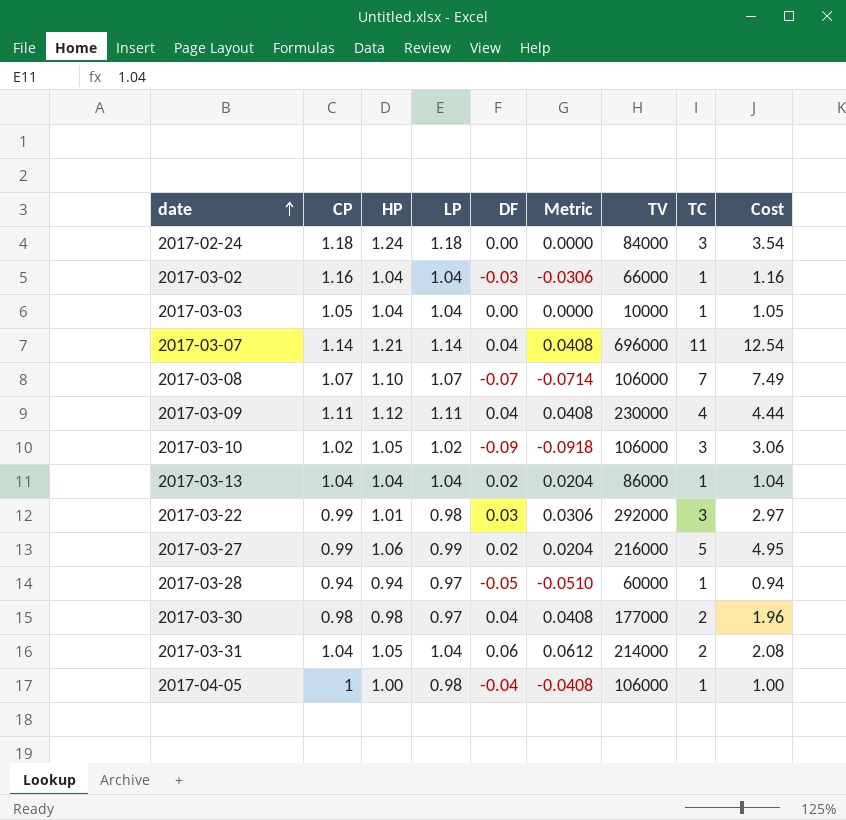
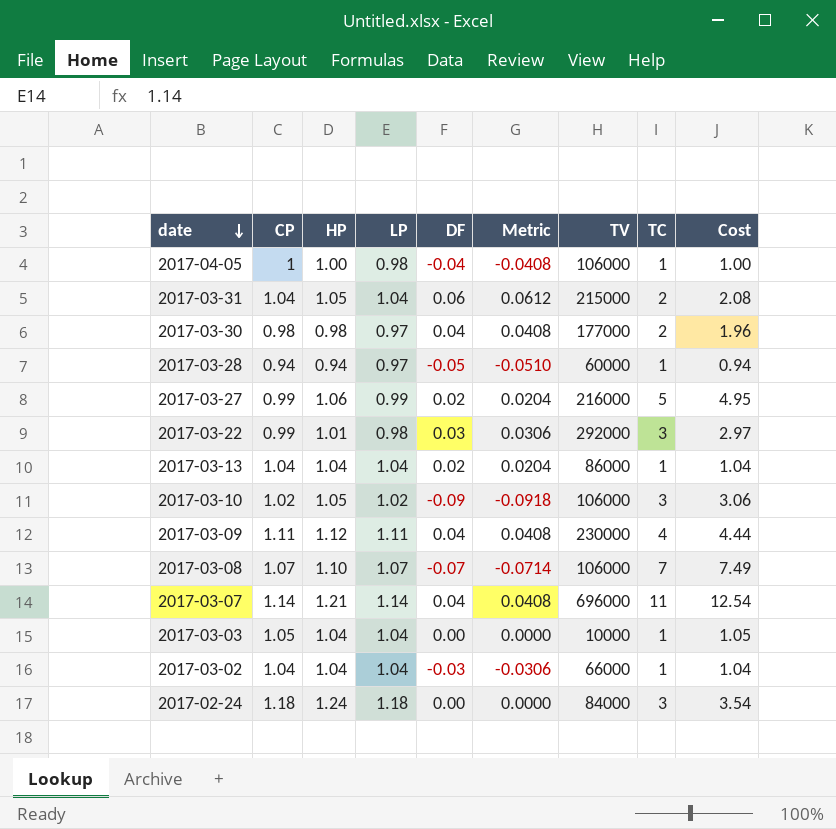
row order: date ascending -> date descending
2017-03-31 | TV: 214000 -> 215000
2017-03-02 | CP: 1.16 -> 1.04
2017-03-02 | Cost: 1.16 -> 1.04

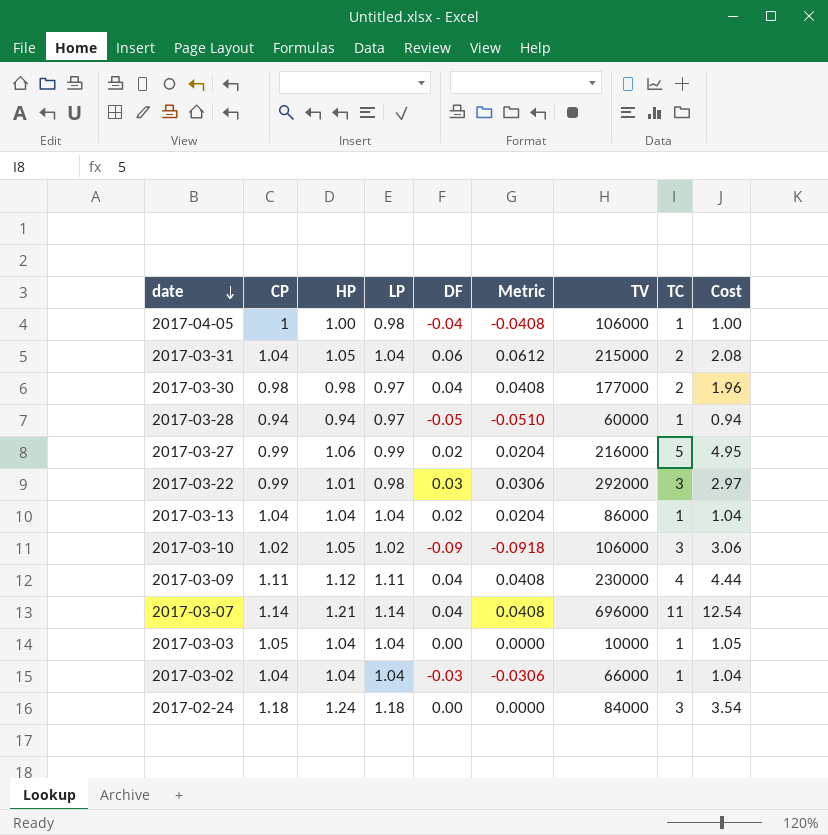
row 2017-03-08: 1.07 | 1.10 | 1.07 | -0.07 | -0.0714 | 106000 | 7 | 7.49 -> none

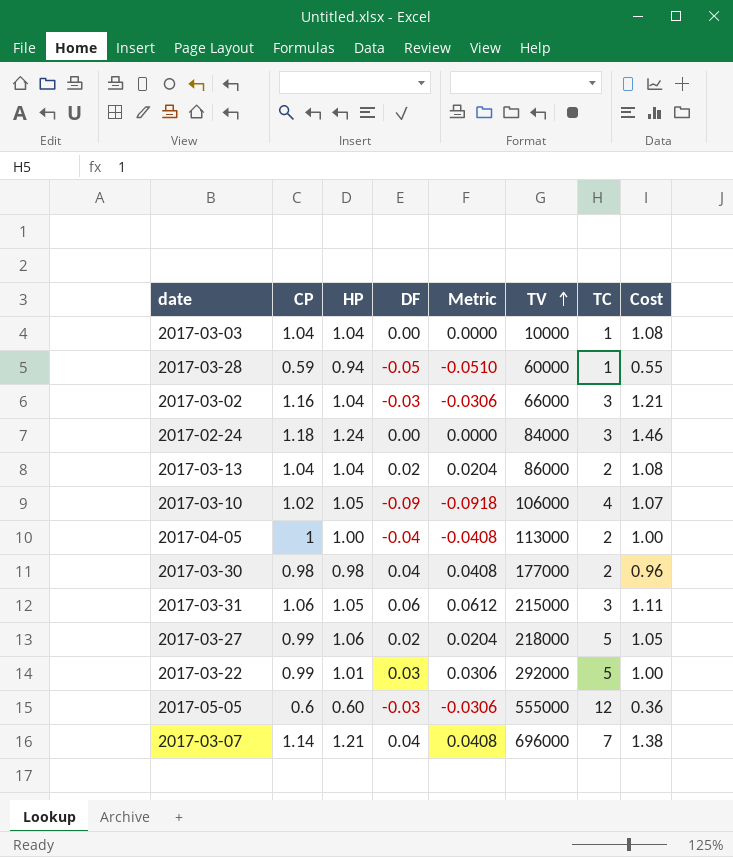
row order: date descending -> TV ascending
column LP | position: 4 -> none
column Cost | formula: [CP] * [TC] -> [CP] * [HP]
row 2017-03-09: 1.11 | 1.12 | 1.11 | 0.04 | 0.0408 | 230000 | 4 | 4.44 -> none
2017-03-03 | CP: 1.05 -> 1.04
2017-03-28 | CP: 0.94 -> 0.59
2017-03-02 | CP: 1.04 -> 1.16
2017-03-02 | TC: 1 -> 3
2017-03-13 | TC: 1 -> 2
2017-03-10 | TC: 3 -> 4
2017-04-05 | TV: 106000 -> 113000
2017-04-05 | TC: 1 -> 2
2017-03-31 | CP: 1.04 -> 1.06
2017-03-31 | TC: 2 -> 3
2017-03-27 | TV: 216000 -> 218000
2017-03-22 | TC: 3 -> 5
row 2017-05-05: none -> 0.6 | 0.60 | -0.03 | -0.0306 | 555000 | 12 | 0.36
2017-03-07 | TC: 11 -> 7

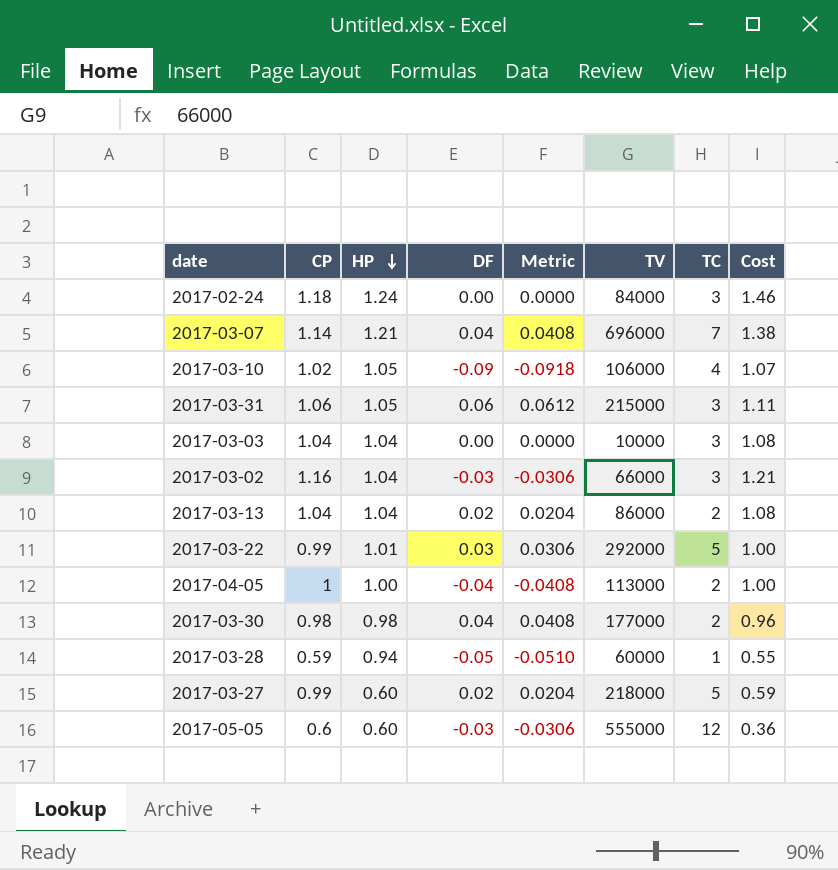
row order: TV ascending -> HP descending
2017-03-03 | TC: 1 -> 3
2017-03-27 | HP: 1.06 -> 0.60
2017-03-27 | Cost: 1.05 -> 0.59

